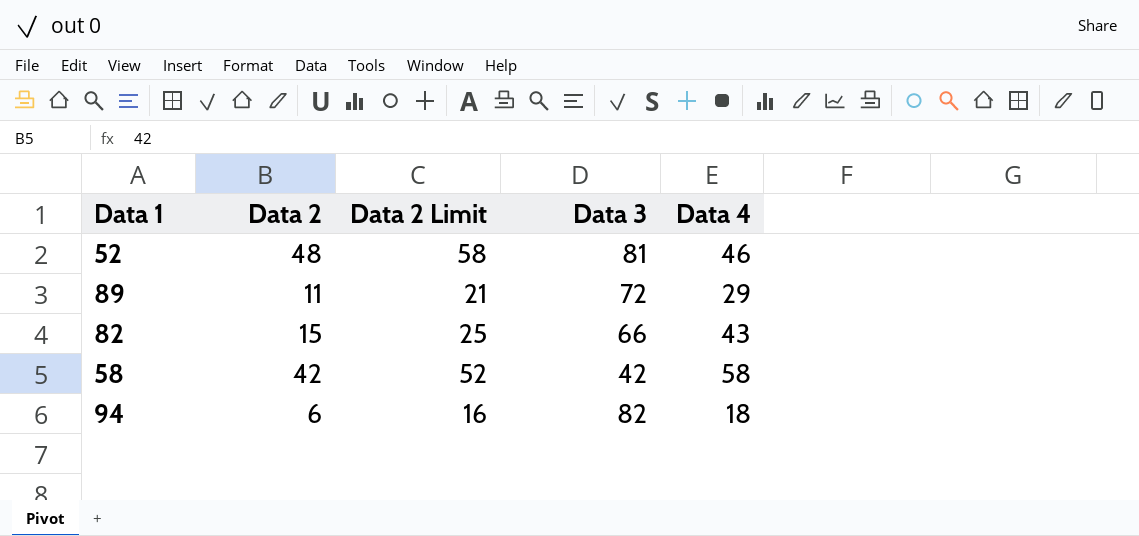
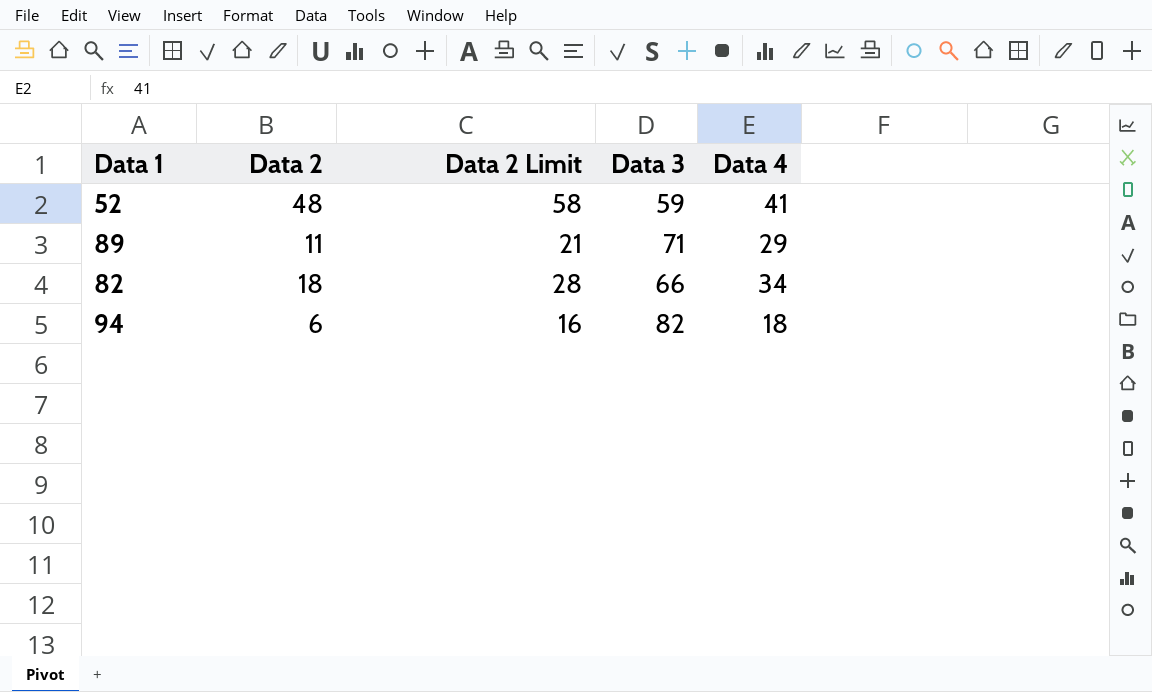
row 58: 42 | 52 | 42 | 58 -> none
52 | Data 3: 81 -> 59
52 | Data 4: 46 -> 41
89 | Data 3: 72 -> 71
82 | Data 2: 15 -> 18
82 | Data 2 Limit: 25 -> 28
82 | Data 4: 43 -> 34

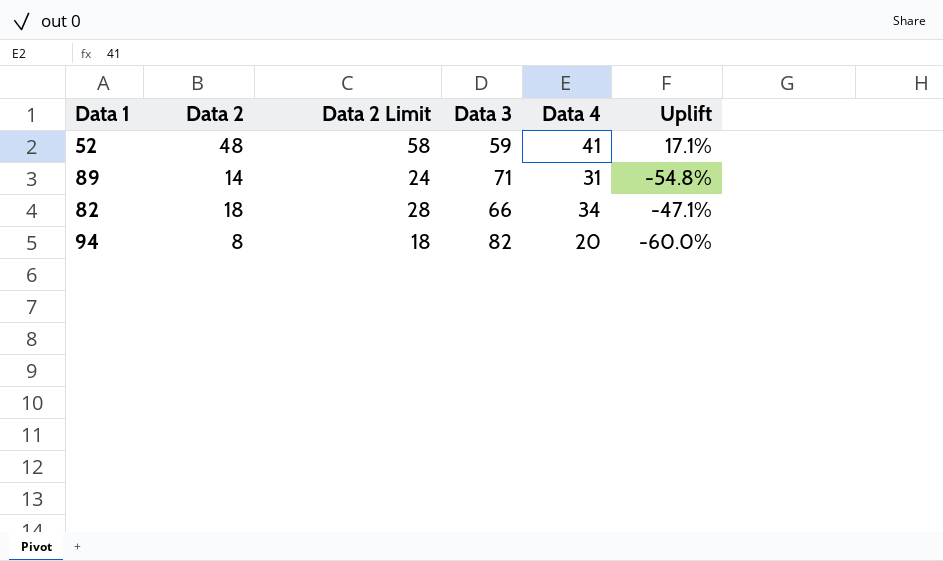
column Uplift | formula: none -> ([Data 2] - [Data 4]) / [Data 4]
89 | Data 2: 11 -> 14
89 | Data 2 Limit: 21 -> 24
89 | Data 4: 29 -> 31
94 | Data 2: 6 -> 8
94 | Data 2 Limit: 16 -> 18
94 | Data 4: 18 -> 20

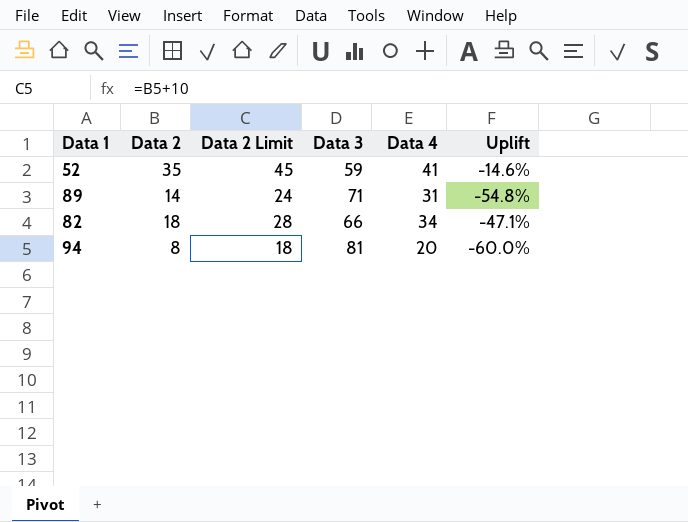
52 | Data 2: 48 -> 35
52 | Data 2 Limit: 58 -> 45
52 | Uplift: 17.1% -> -14.6%
94 | Data 3: 82 -> 81

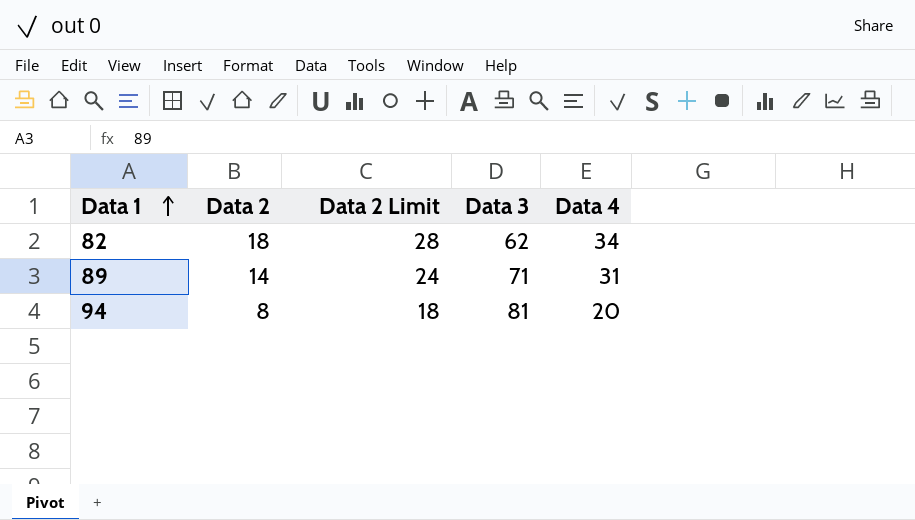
row order: none -> Data 1 ascending
column Uplift | formula: ([Data 2] - [Data 4]) / [Data 4] -> none
row 52: 35 | 45 | 59 | 41 | -14.6% -> none
82 | Data 3: 66 -> 62

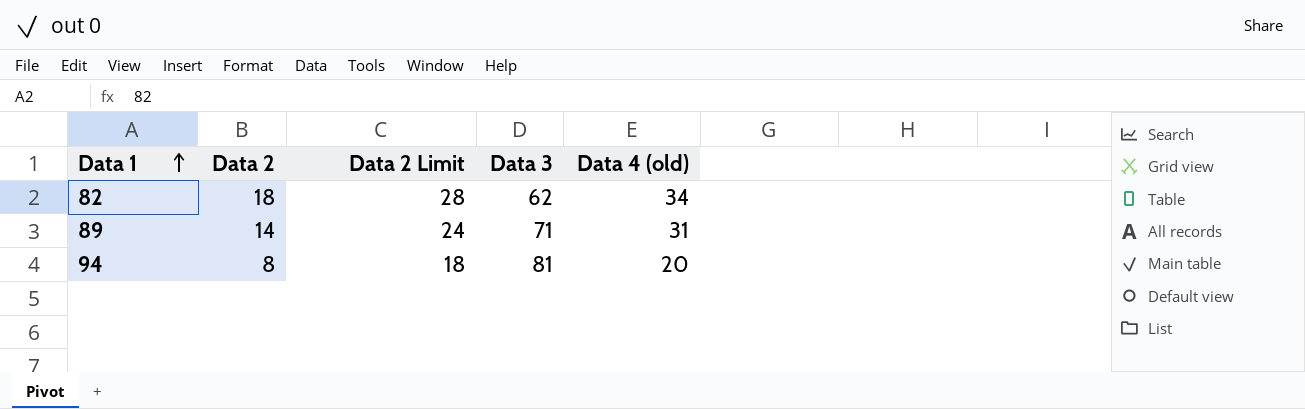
column name: Data 4 -> Data 4 (old)

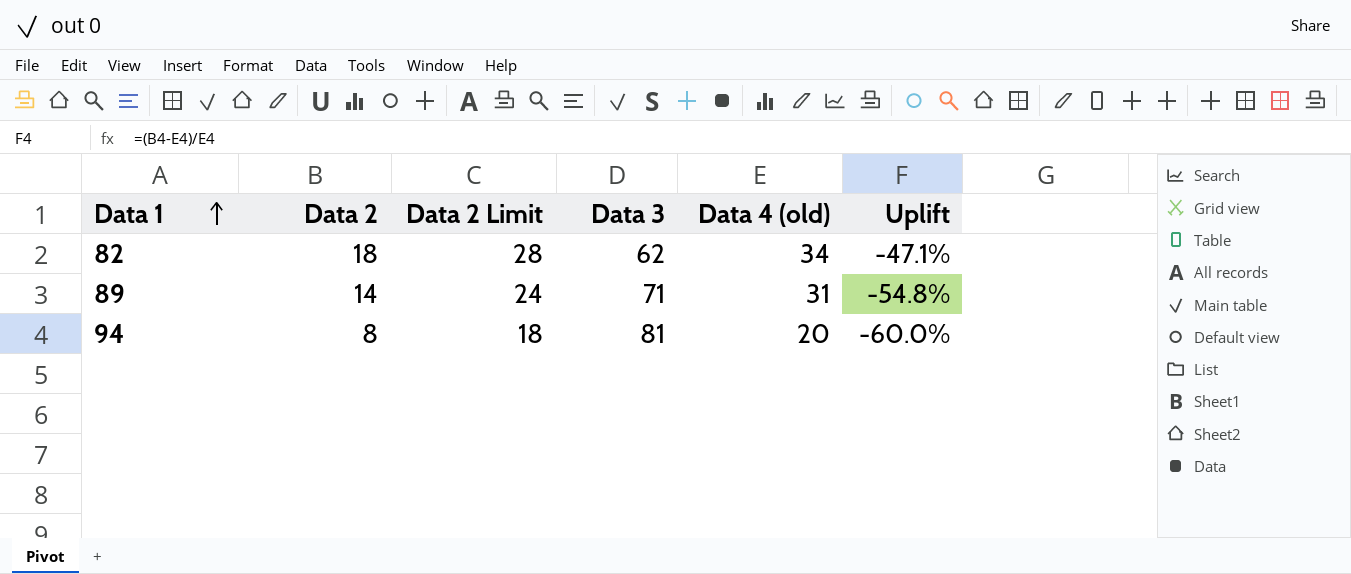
column Uplift | formula: none -> ([Data 2] - [Data 4 (old)]) / [Data 4 (old)]

